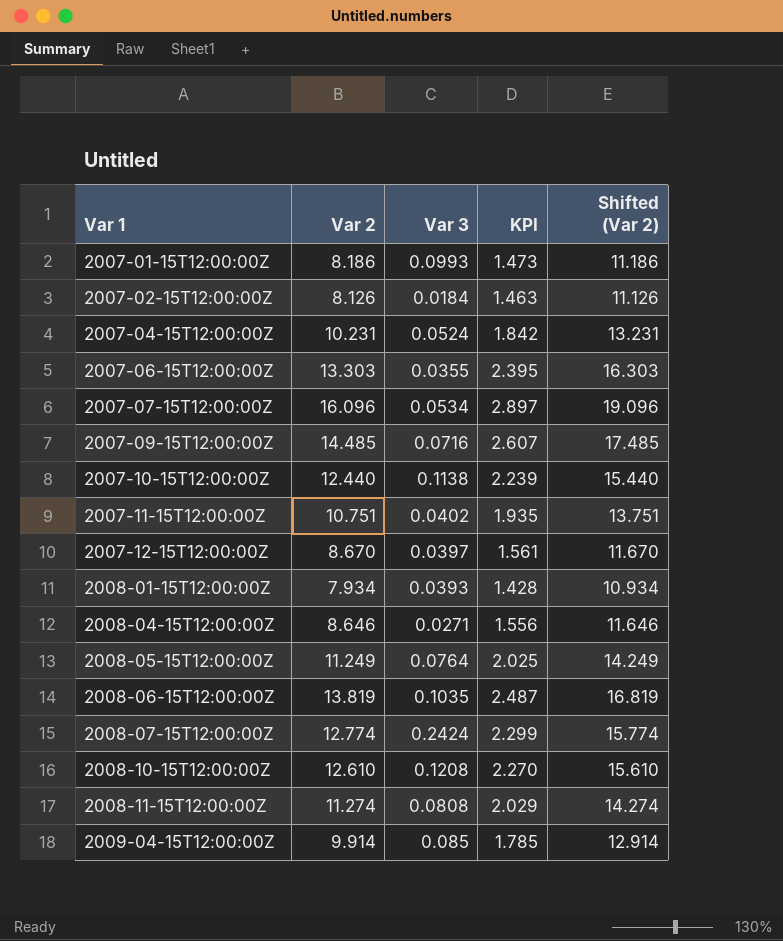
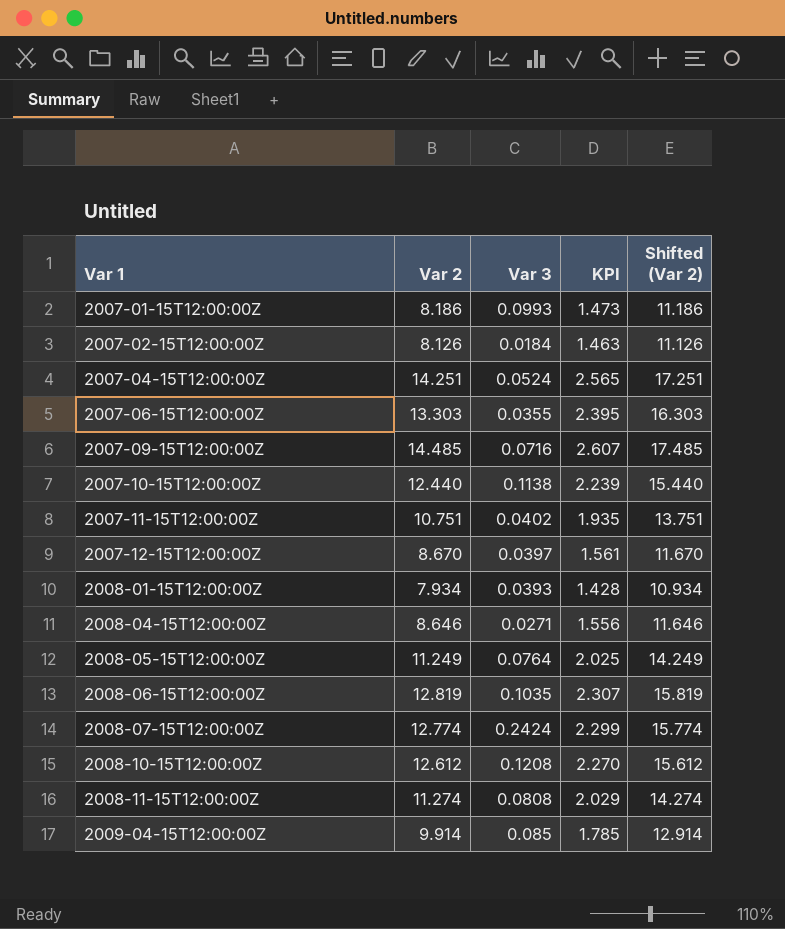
row 2007-07-15T12:00:00Z: 16.096 | 0.0534 | 2.897 | 19.096 -> none
2007-04-15T12:00:00Z | Var 2: 10.231 -> 14.251
2007-04-15T12:00:00Z | KPI: 1.842 -> 2.565
2007-04-15T12:00:00Z | Shifted (Var 2): 13.231 -> 17.251
2008-06-15T12:00:00Z | Var 2: 13.819 -> 12.819
2008-06-15T12:00:00Z | KPI: 2.487 -> 2.307
2008-06-15T12:00:00Z | Shifted (Var 2): 16.819 -> 15.819
2008-10-15T12:00:00Z | Var 2: 12.610 -> 12.612
2008-10-15T12:00:00Z | Shifted (Var 2): 15.610 -> 15.612

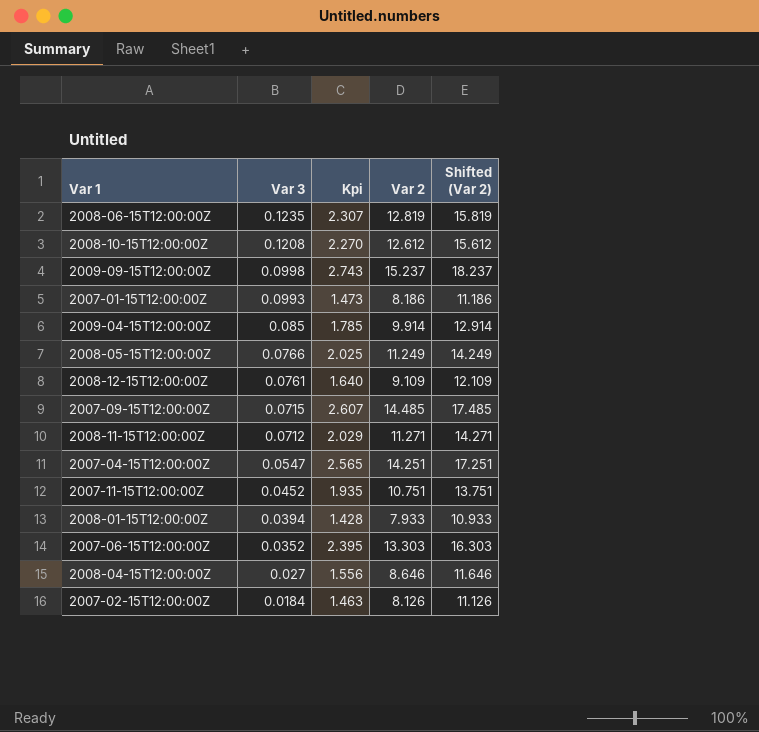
row order: Var 1 ascending -> Var 3 descending
column name: KPI -> Kpi
column Var 2 | position: 2 -> 4
row 2007-10-15T12:00:00Z: 12.440 | 0.1138 | 2.239 | 15.440 -> none
row 2007-12-15T12:00:00Z: 8.670 | 0.0397 | 1.561 | 11.670 -> none
row 2008-07-15T12:00:00Z: 12.774 | 0.2424 | 2.299 | 15.774 -> none
2008-06-15T12:00:00Z | Var 3: 0.1035 -> 0.1235
row 2009-09-15T12:00:00Z: none -> 0.0998 | 2.743 | 15.237 | 18.237
2008-05-15T12:00:00Z | Var 3: 0.0764 -> 0.0766
row 2008-12-15T12:00:00Z: none -> 0.0761 | 1.640 | 9.109 | 12.109
2007-09-15T12:00:00Z | Var 3: 0.0716 -> 0.0715
2008-11-15T12:00:00Z | Var 3: 0.0808 -> 0.0712
2008-11-15T12:00:00Z | Var 2: 11.274 -> 11.271
2008-11-15T12:00:00Z | Shifted (Var 2): 14.274 -> 14.271
2007-04-15T12:00:00Z | Var 3: 0.0524 -> 0.0547
2007-11-15T12:00:00Z | Var 3: 0.0402 -> 0.0452
2008-01-15T12:00:00Z | Var 3: 0.0393 -> 0.0394
2008-01-15T12:00:00Z | Var 2: 7.934 -> 7.933
2008-01-15T12:00:00Z | Shifted (Var 2): 10.934 -> 10.933
2007-06-15T12:00:00Z | Var 3: 0.0355 -> 0.0352
2008-04-15T12:00:00Z | Var 3: 0.0271 -> 0.027

